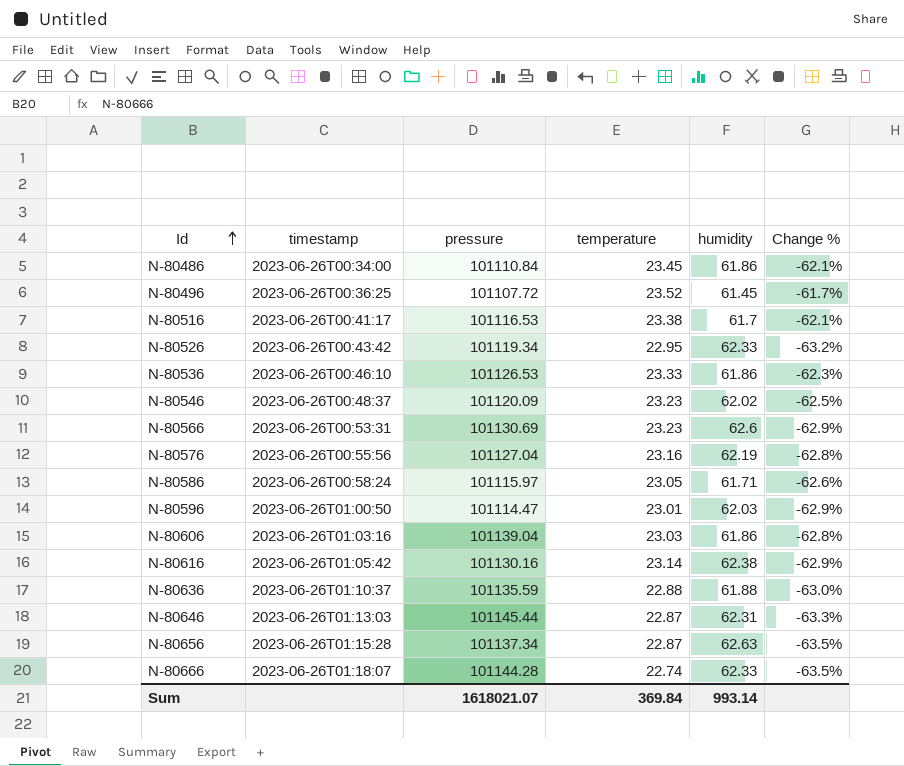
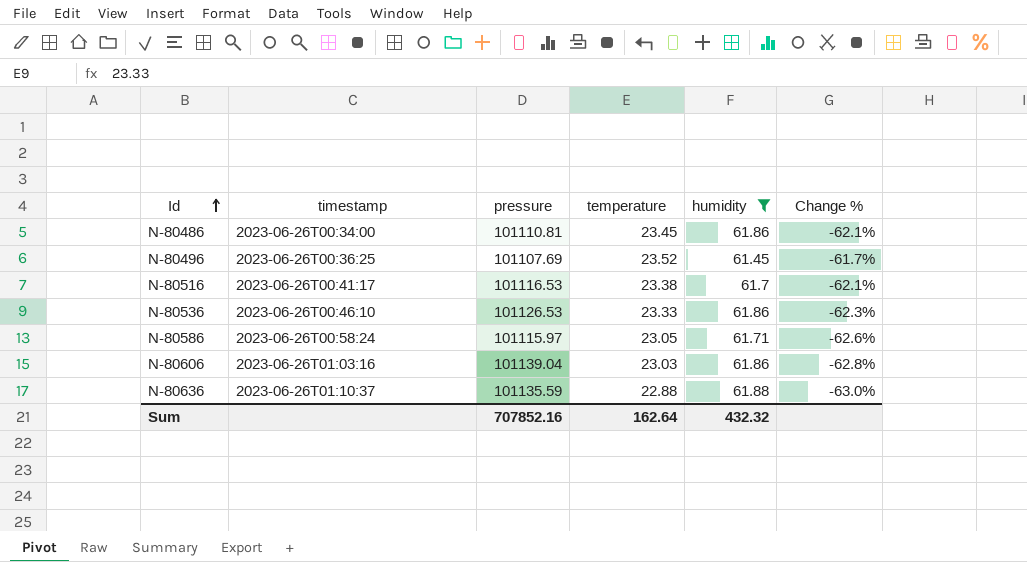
filter: none -> humidity <= 61.88
N-80486 | pressure: 101110.84 -> 101110.81
N-80496 | pressure: 101107.72 -> 101107.69
Sum | pressure: 1618021.07 -> 707852.16
Sum | temperature: 369.84 -> 162.64
Sum | humidity: 993.14 -> 432.32

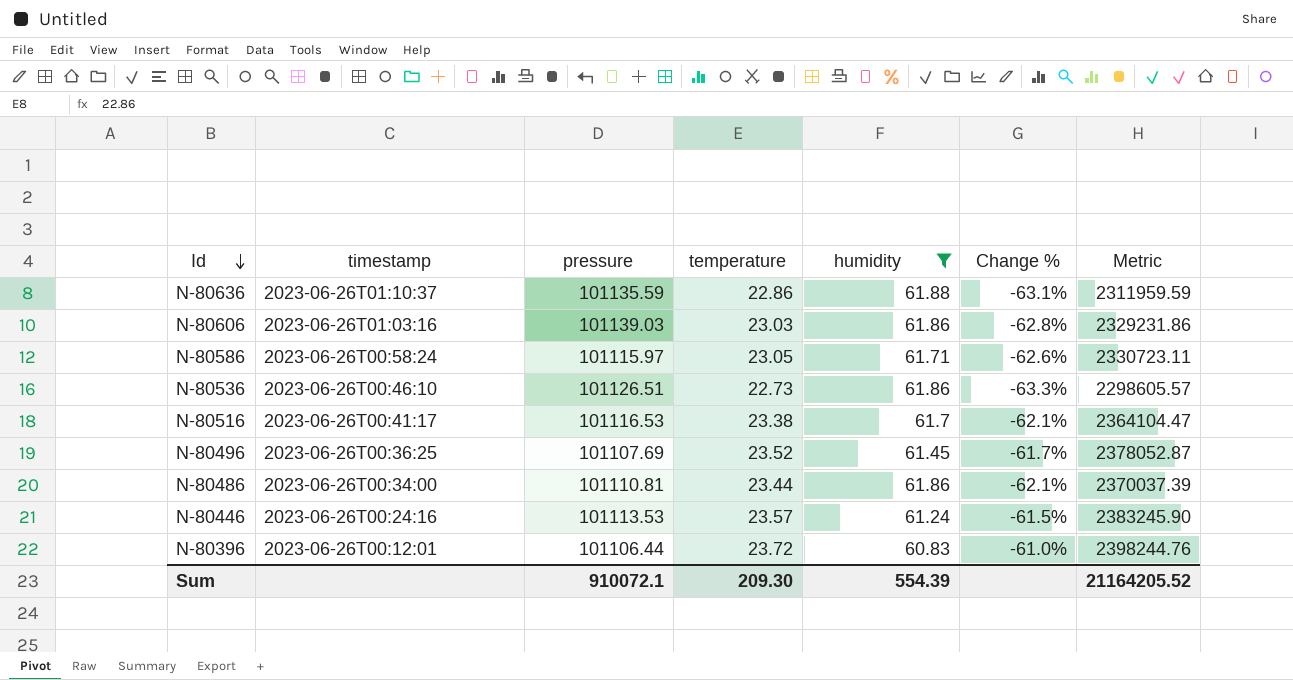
row order: Id ascending -> Id descending
column Metric | formula: none -> [pressure] * [temperature]
N-80636 | temperature: 22.88 -> 22.86
N-80636 | Change %: -63.0% -> -63.1%
N-80606 | pressure: 101139.04 -> 101139.03
N-80536 | pressure: 101126.53 -> 101126.51
N-80536 | temperature: 23.33 -> 22.73
N-80536 | Change %: -62.3% -> -63.3%
N-80486 | temperature: 23.45 -> 23.44
row N-80446: none -> 2023-06-26T00:24:16 | 101113.53 | 23.57 | 61.24 | -61.5% | 2383245.90
row N-80396: none -> 2023-06-26T00:12:01 | 101106.44 | 23.72 | 60.83 | -61.0% | 2398244.76
Sum | pressure: 707852.16 -> 910072.1
Sum | temperature: 162.64 -> 209.30
Sum | humidity: 432.32 -> 554.39

